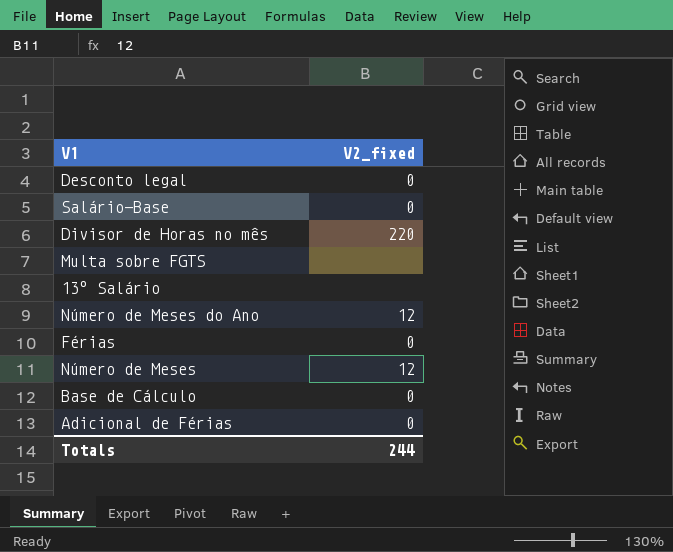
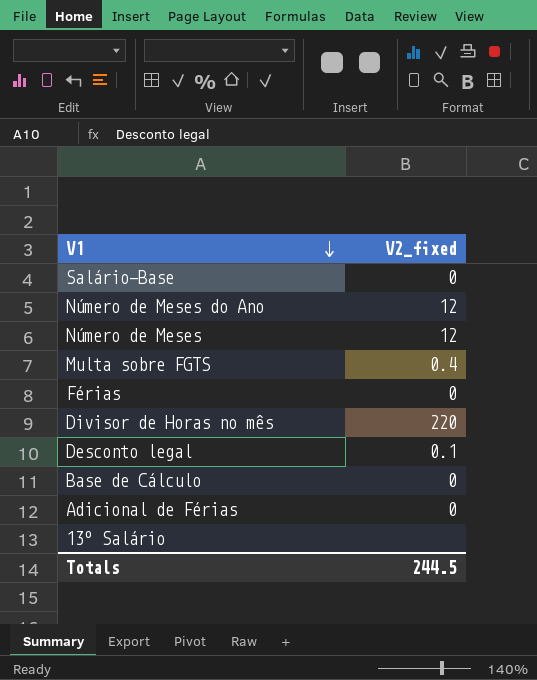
row order: none -> V1 descending
Multa sobre FGTS | V2_fixed: none -> 0.4
Desconto legal | V2_fixed: 0 -> 0.1
Totals | V2_fixed: 244 -> 244.5

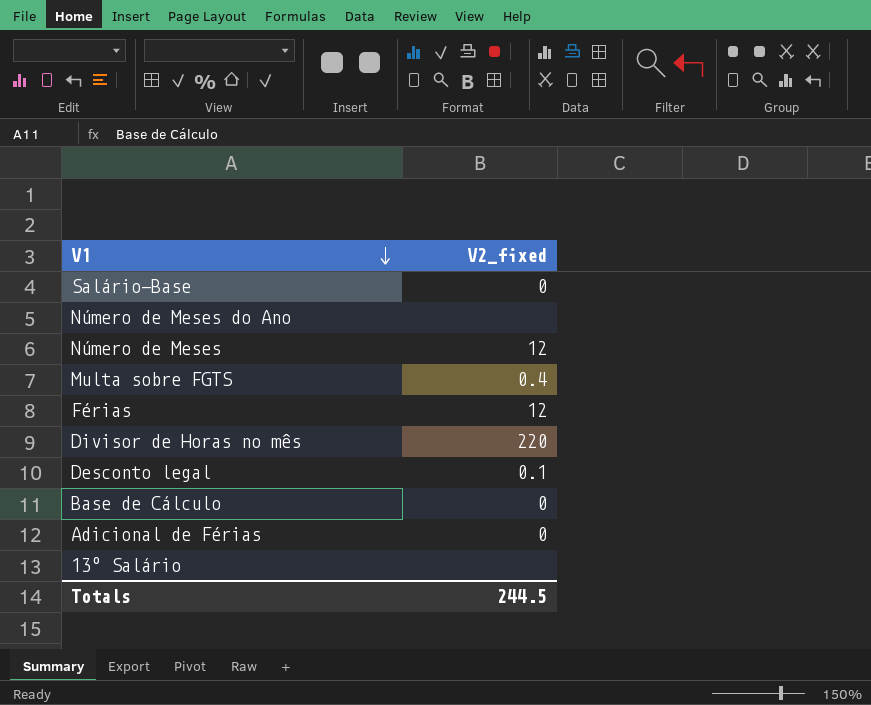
Número de Meses do Ano | V2_fixed: 12 -> none
Férias | V2_fixed: 0 -> 12

